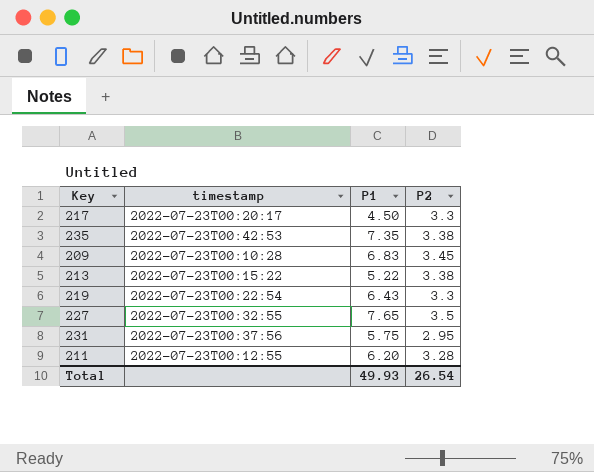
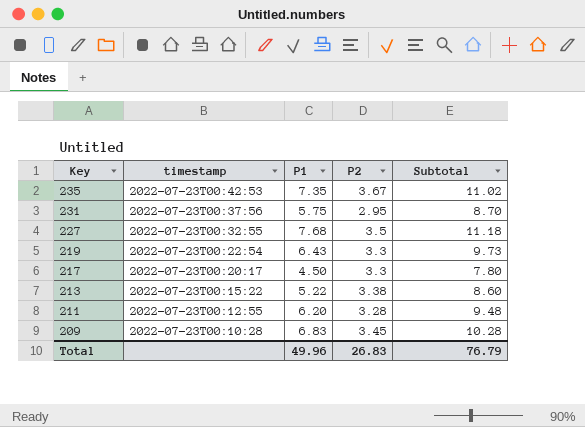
row order: none -> Key descending
column Subtotal | formula: none -> [P1] + [P2]
235 | P2: 3.38 -> 3.67
227 | P1: 7.65 -> 7.68
Total | P1: 49.93 -> 49.96
Total | P2: 26.54 -> 26.83

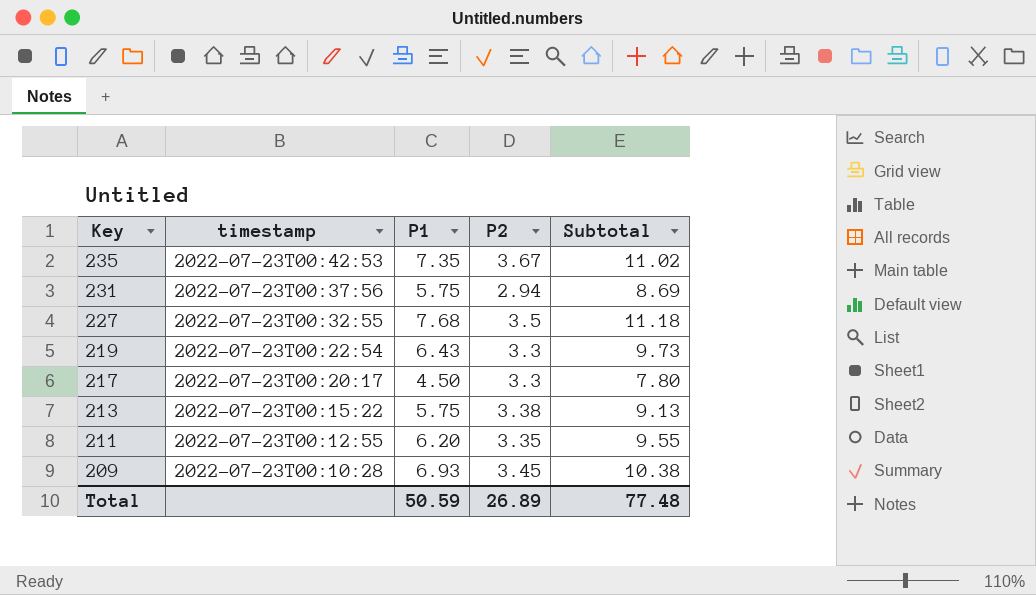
231 | P2: 2.95 -> 2.94
231 | Subtotal: 8.70 -> 8.69
213 | P1: 5.22 -> 5.75
213 | Subtotal: 8.60 -> 9.13
211 | P2: 3.28 -> 3.35
211 | Subtotal: 9.48 -> 9.55
209 | P1: 6.83 -> 6.93
209 | Subtotal: 10.28 -> 10.38
Total | P1: 49.96 -> 50.59
Total | P2: 26.83 -> 26.89
Total | Subtotal: 76.79 -> 77.48

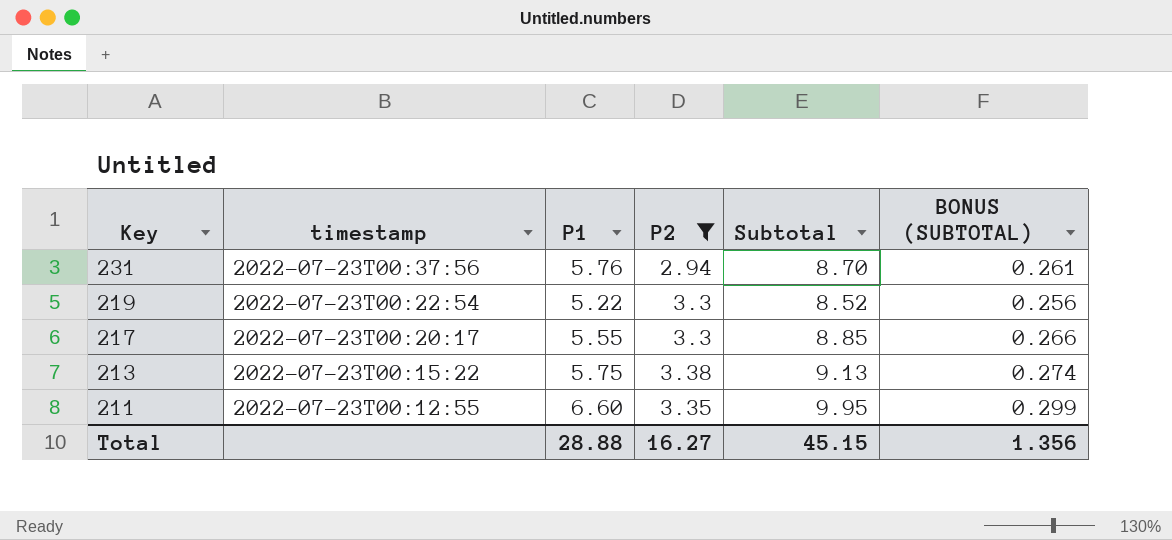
filter: none -> P2 <= 3.38
column BONUS (SUBTOTAL) | formula: none -> [Subtotal] * 0.03
231 | P1: 5.75 -> 5.76
231 | Subtotal: 8.69 -> 8.70
219 | P1: 6.43 -> 5.22
219 | Subtotal: 9.73 -> 8.52
217 | P1: 4.50 -> 5.55
217 | Subtotal: 7.80 -> 8.85
211 | P1: 6.20 -> 6.60
211 | Subtotal: 9.55 -> 9.95
Total | P1: 50.59 -> 28.88
Total | P2: 26.89 -> 16.27
Total | Subtotal: 77.48 -> 45.15

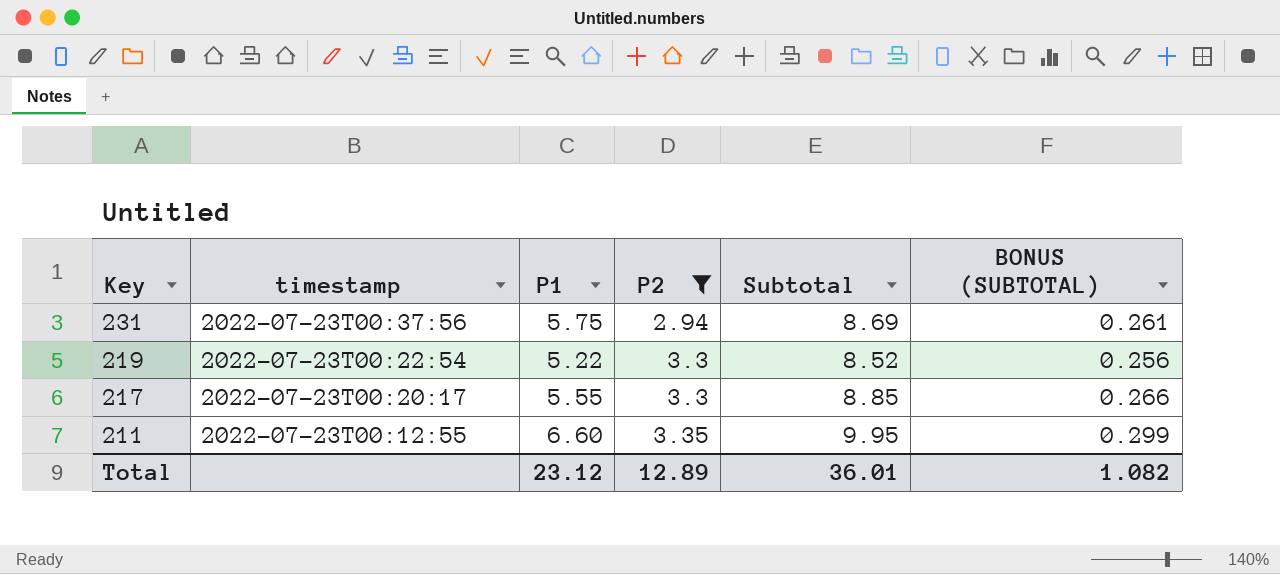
row 213: 2022-07-23T00:15:22 | 5.75 | 3.38 | 9.13 | 0.274 -> none
231 | P1: 5.76 -> 5.75
231 | Subtotal: 8.70 -> 8.69
Total | P1: 28.88 -> 23.12
Total | P2: 16.27 -> 12.89
Total | Subtotal: 45.15 -> 36.01
Total | BONUS (SUBTOTAL): 1.356 -> 1.082

